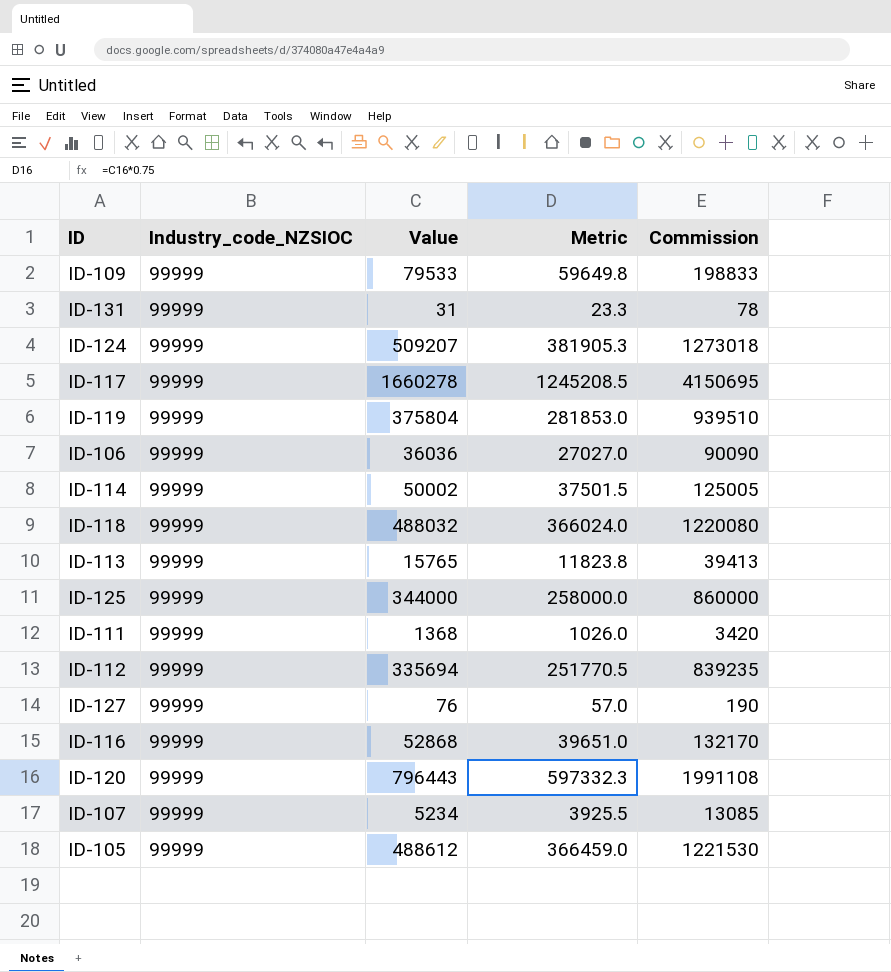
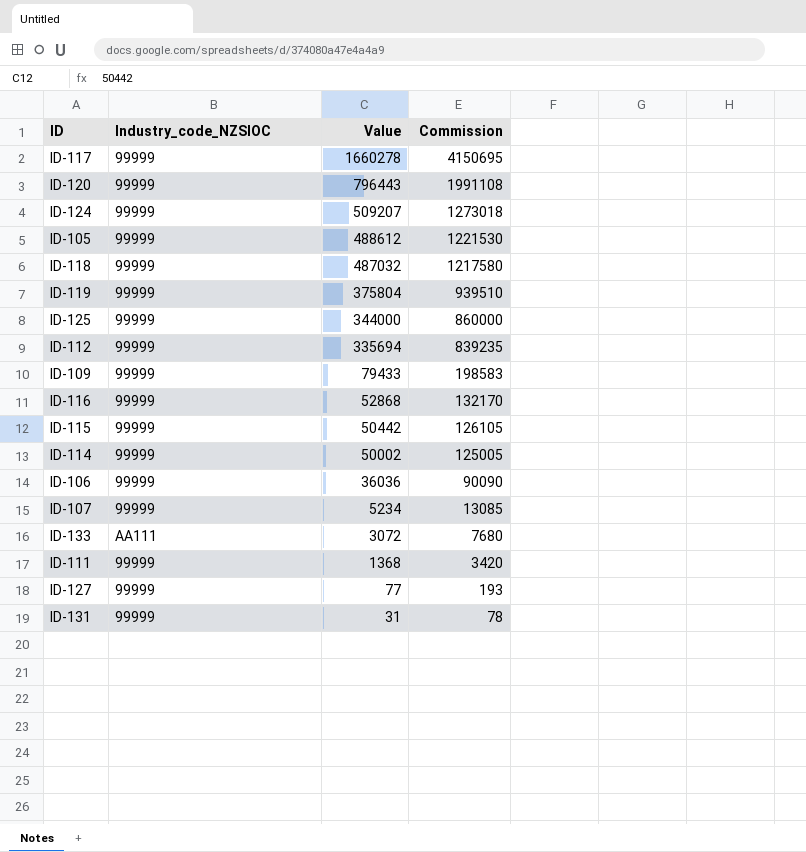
row order: none -> Value descending
column Metric | formula: [Value] * 0.75 -> none
row ID-113: 99999 | 15765 | 11823.8 | 39413 -> none
ID-118 | Value: 488032 -> 487032
ID-118 | Commission: 1220080 -> 1217580
ID-109 | Value: 79533 -> 79433
ID-109 | Commission: 198833 -> 198583
row ID-115: none -> 99999 | 50442 | 126105
row ID-133: none -> AA111 | 3072 | 7680
ID-127 | Value: 76 -> 77
ID-127 | Commission: 190 -> 193

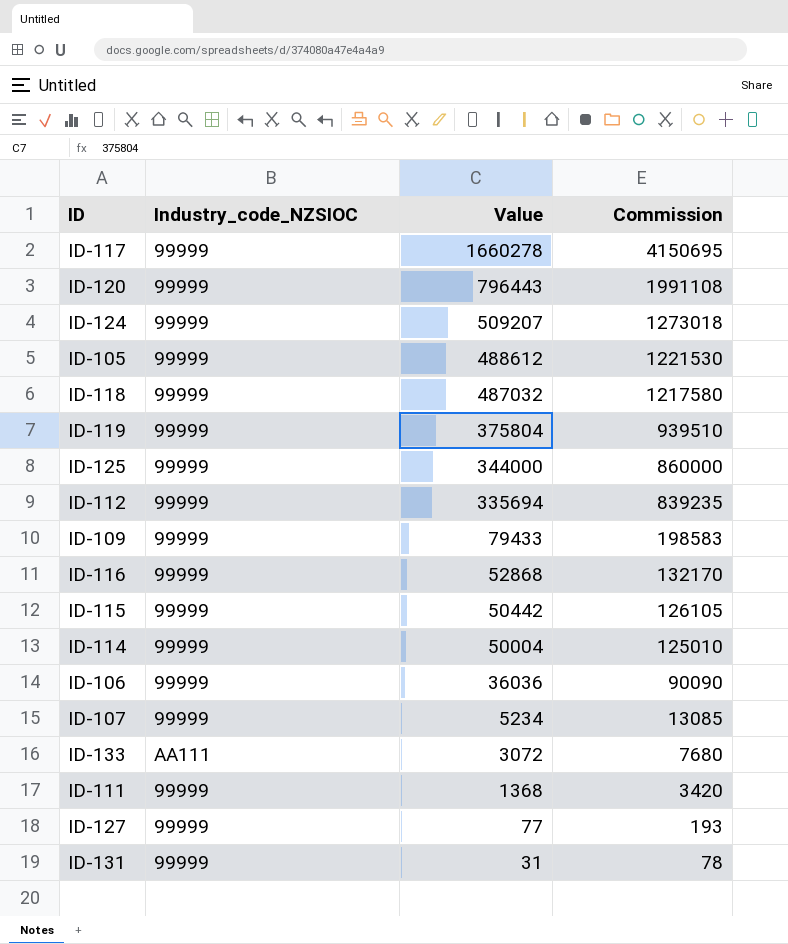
ID-114 | Value: 50002 -> 50004
ID-114 | Commission: 125005 -> 125010

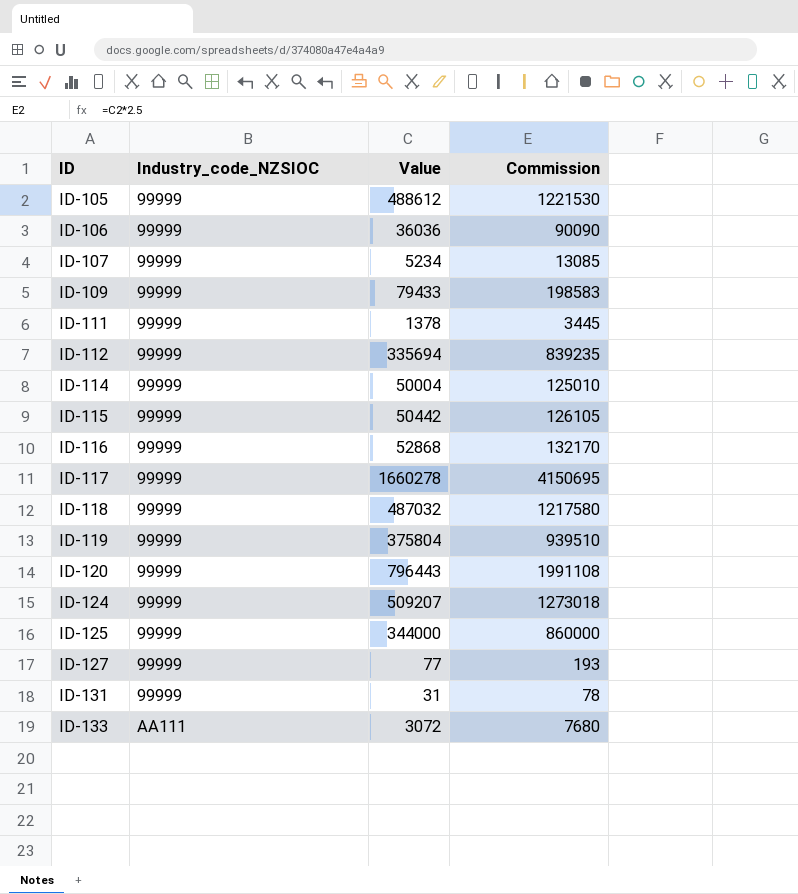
row order: Value descending -> ID ascending
ID-111 | Value: 1368 -> 1378
ID-111 | Commission: 3420 -> 3445

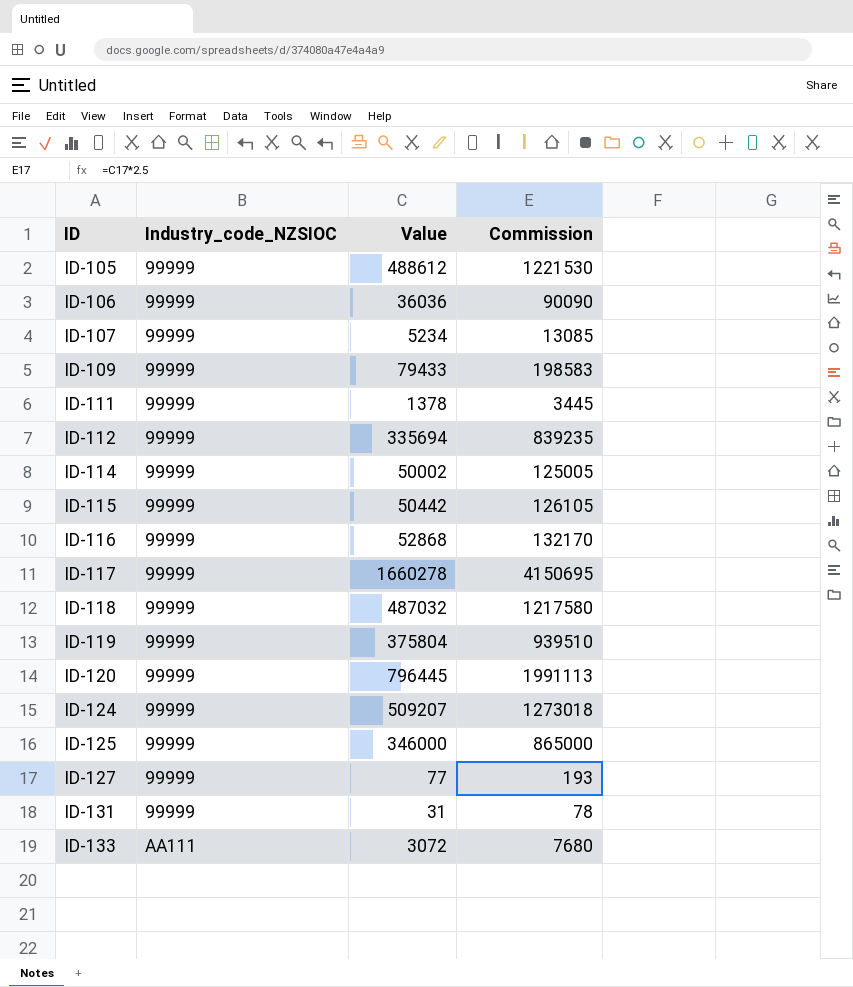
ID-114 | Value: 50004 -> 50002
ID-114 | Commission: 125010 -> 125005
ID-120 | Value: 796443 -> 796445
ID-120 | Commission: 1991108 -> 1991113
ID-125 | Value: 344000 -> 346000
ID-125 | Commission: 860000 -> 865000

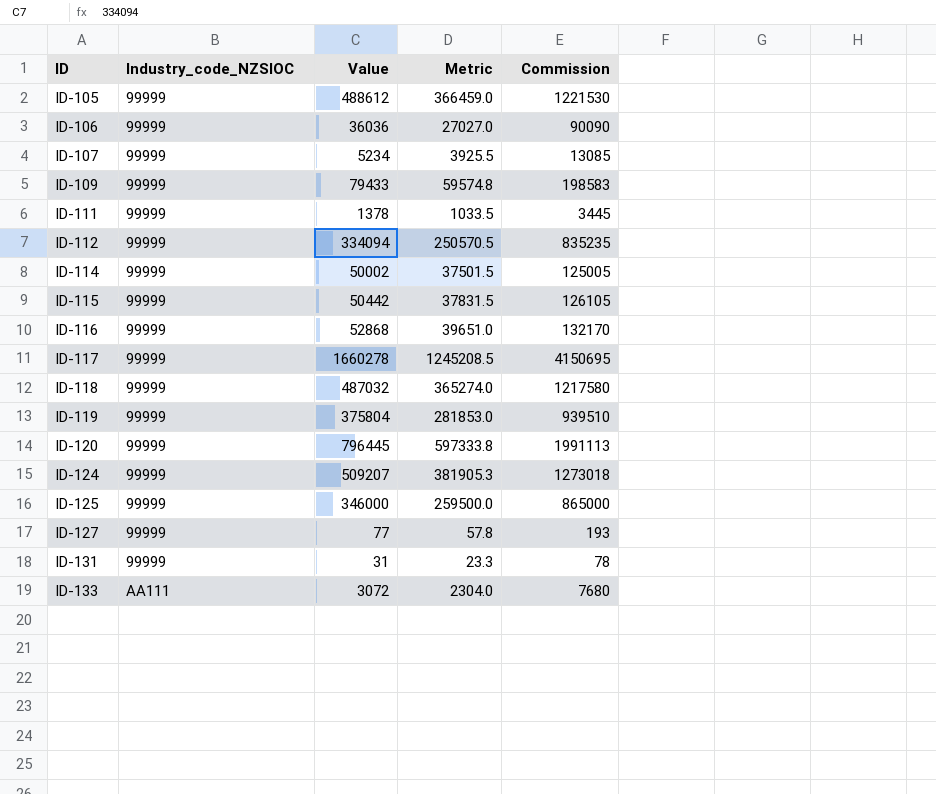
column Metric | formula: none -> [Value] * 0.75
ID-112 | Value: 335694 -> 334094
ID-112 | Commission: 839235 -> 835235

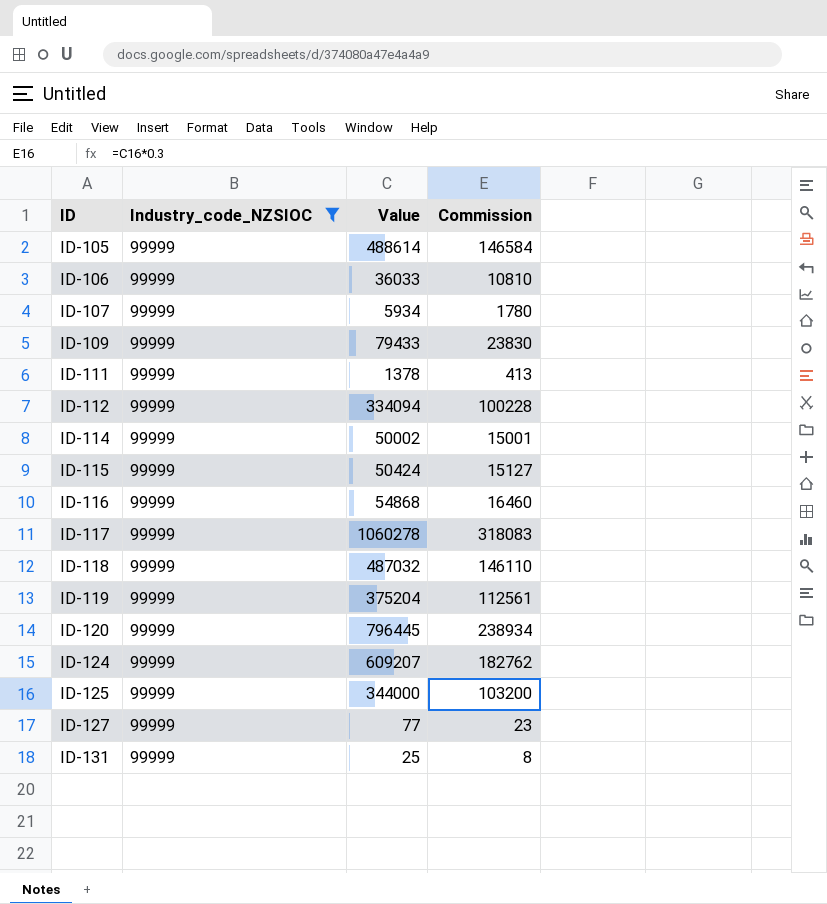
filter: none -> Industry_code_NZSIOC = 99999
column Metric | formula: [Value] * 0.75 -> none
column Commission | formula: [Value] * 2.5 -> [Value] * 0.3
ID-105 | Value: 488612 -> 488614
ID-106 | Value: 36036 -> 36033
ID-107 | Value: 5234 -> 5934
ID-115 | Value: 50442 -> 50424
ID-116 | Value: 52868 -> 54868
ID-117 | Value: 1660278 -> 1060278
ID-119 | Value: 375804 -> 375204
ID-124 | Value: 509207 -> 609207
ID-125 | Value: 346000 -> 344000
ID-131 | Value: 31 -> 25

